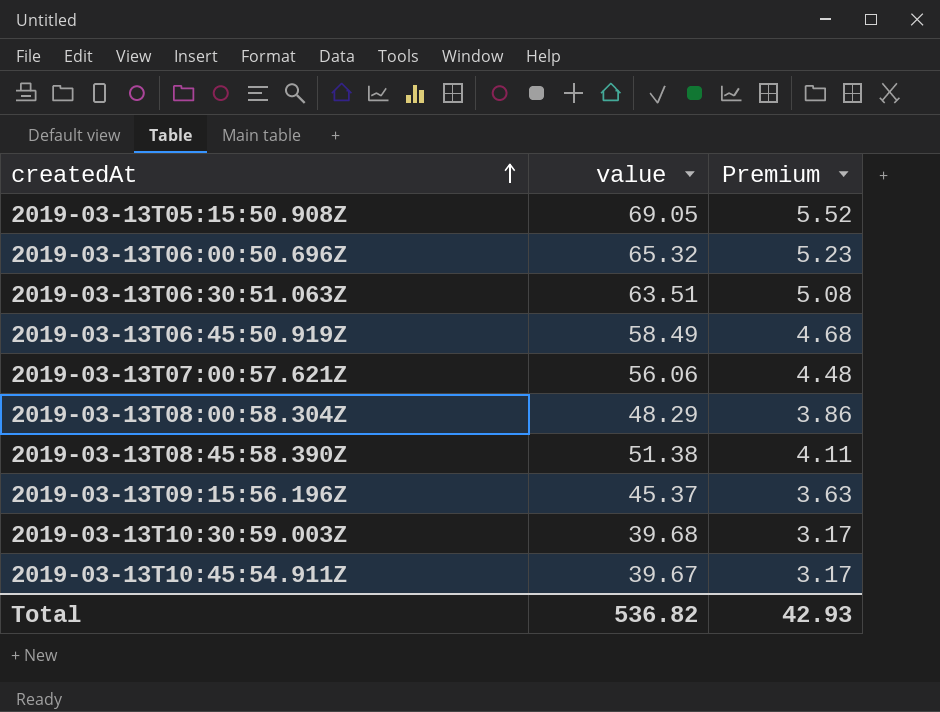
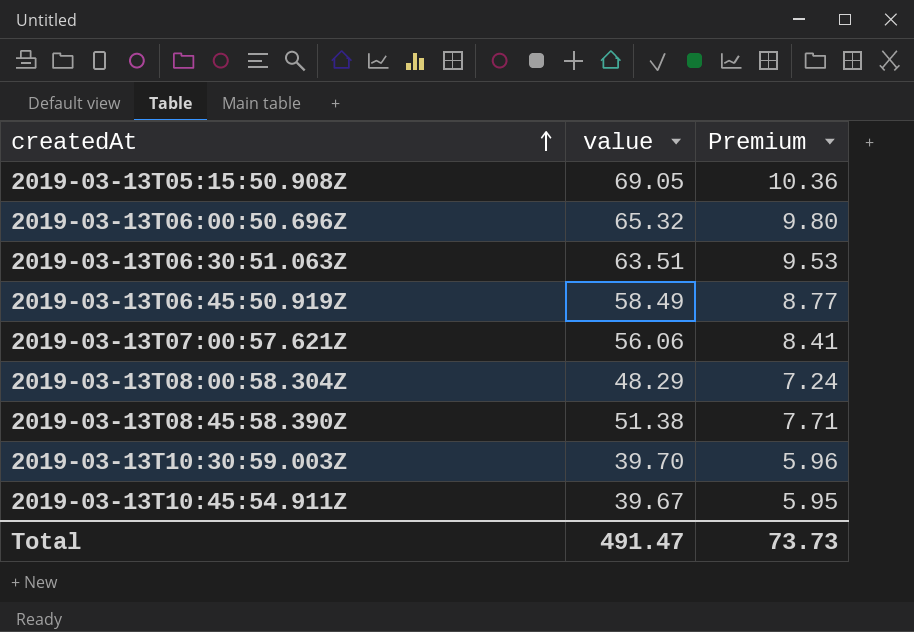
column Premium | formula: [value] * 0.08 -> [value] * 0.15
row 2019-03-13T09:15:56.196Z: 45.37 | 3.63 -> none
2019-03-13T10:30:59.003Z | value: 39.68 -> 39.70
Total | value: 536.82 -> 491.47
Total | Premium: 42.93 -> 73.73

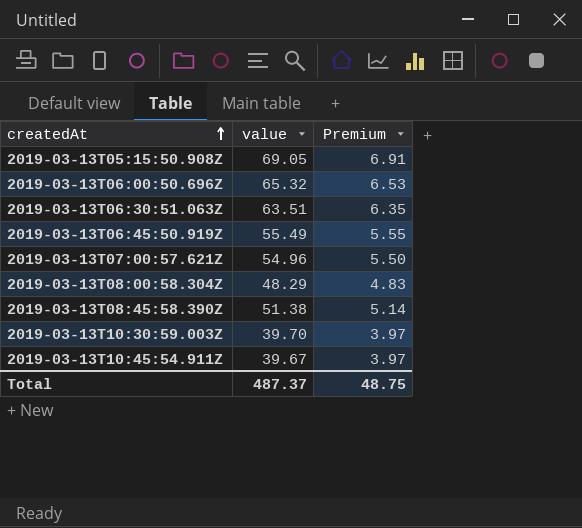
column Premium | formula: [value] * 0.15 -> [value] * 0.1
2019-03-13T06:45:50.919Z | value: 58.49 -> 55.49
2019-03-13T07:00:57.621Z | value: 56.06 -> 54.96
Total | value: 491.47 -> 487.37
Total | Premium: 73.73 -> 48.75

